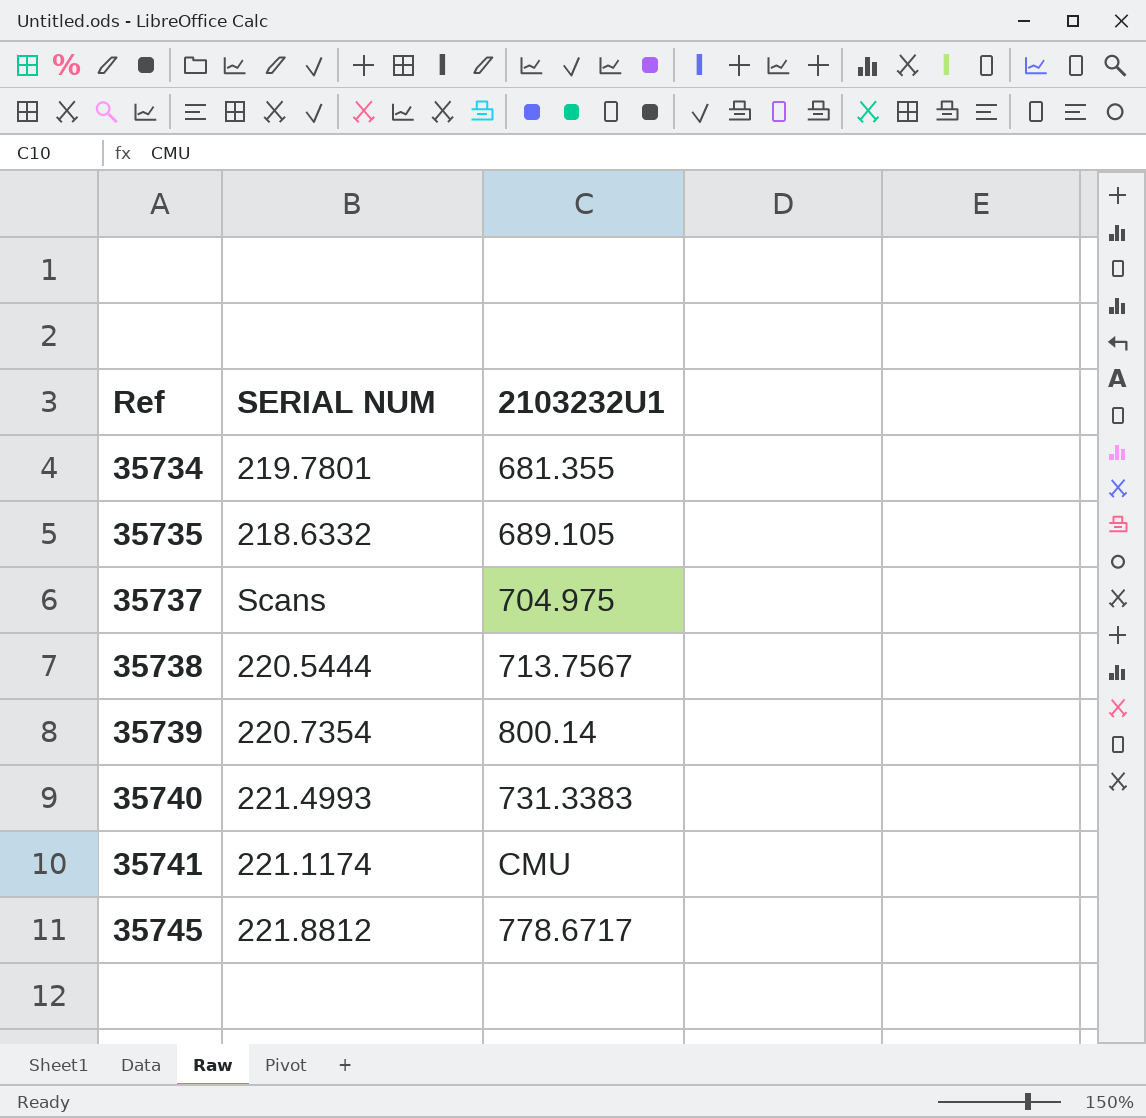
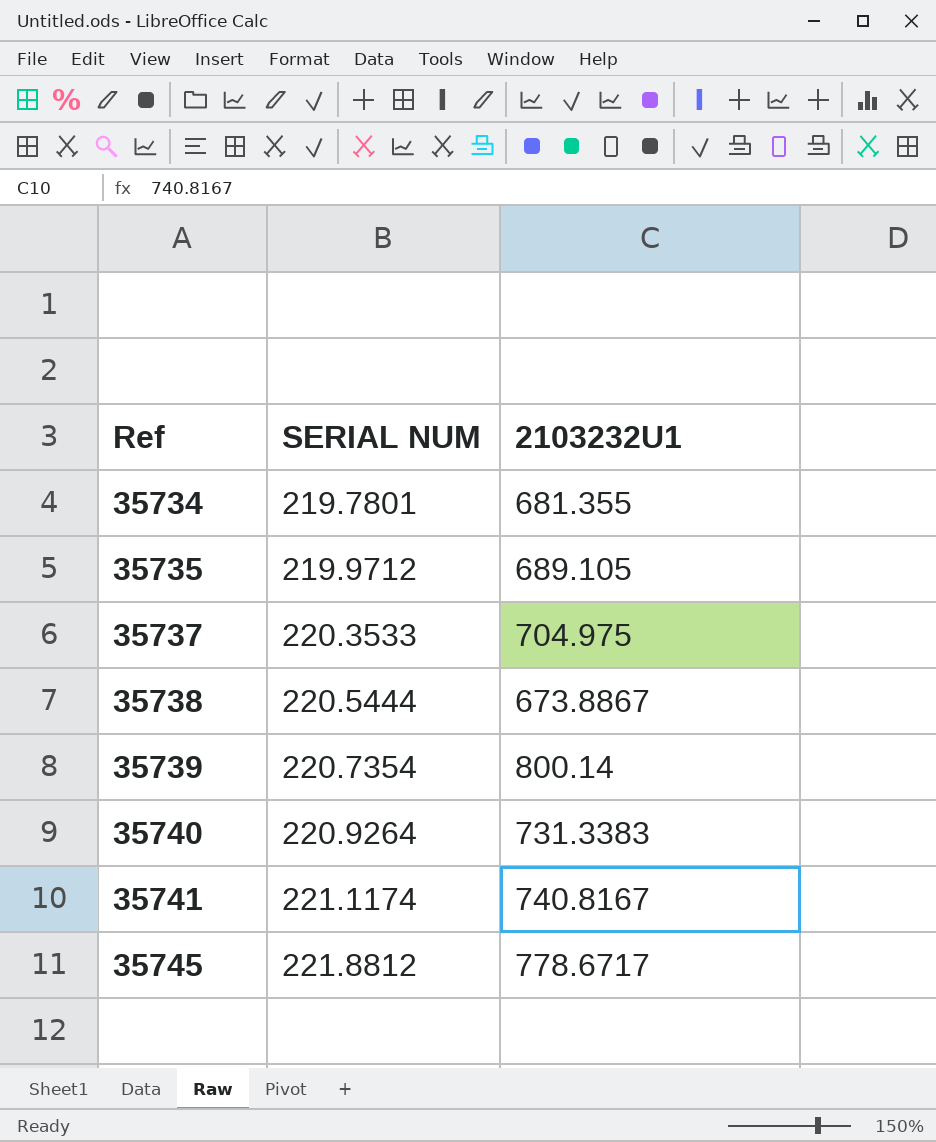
35735 | SERIAL NUM: 218.6332 -> 219.9712
35737 | SERIAL NUM: Scans -> 220.3533
35738 | 2103232U1: 713.7567 -> 673.8867
35740 | SERIAL NUM: 221.4993 -> 220.9264
35741 | 2103232U1: CMU -> 740.8167

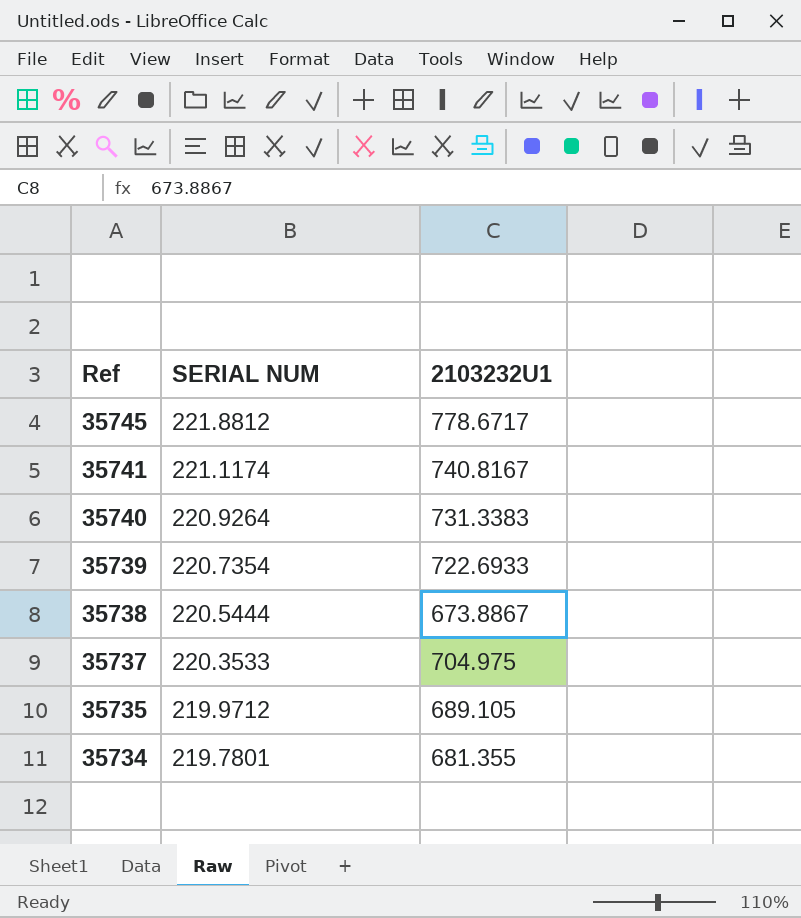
row order: Ref ascending -> Ref descending
35739 | 2103232U1: 800.14 -> 722.6933

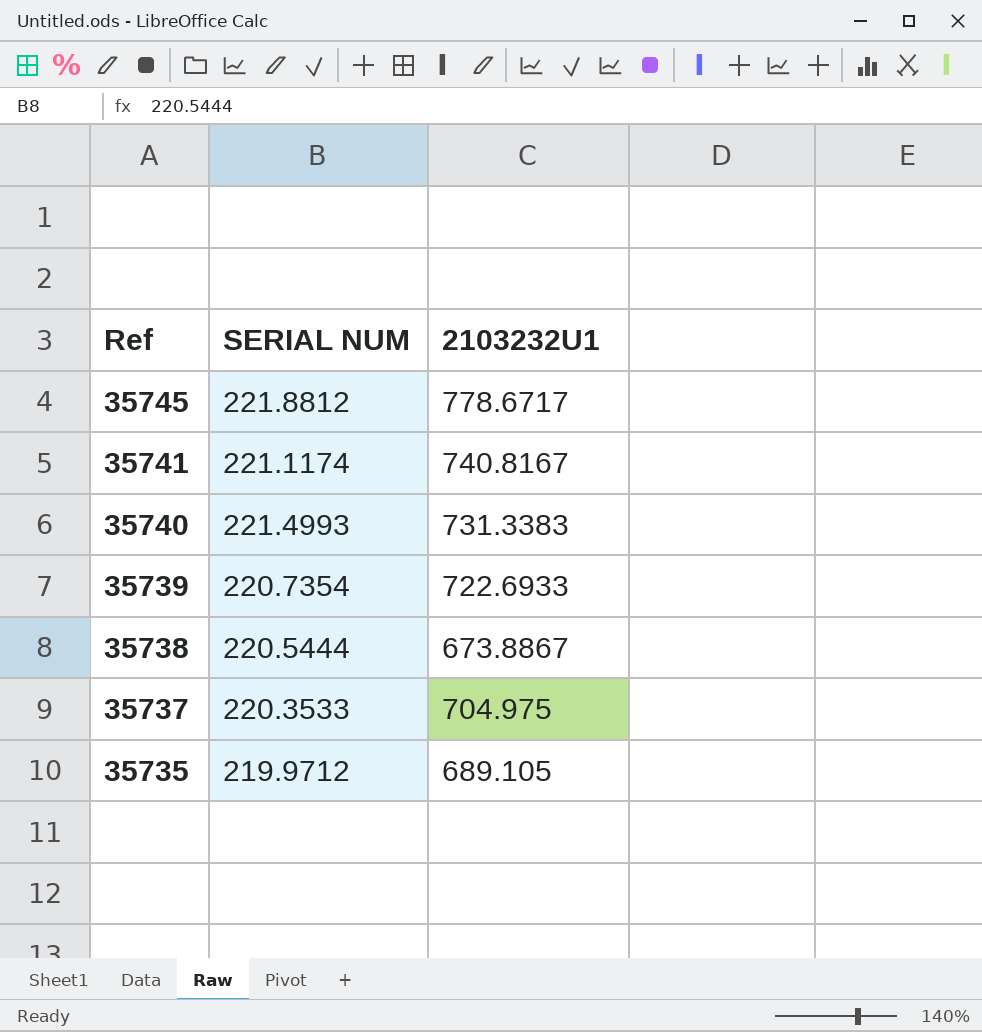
row 35734: 219.7801 | 681.355 -> none
35740 | SERIAL NUM: 220.9264 -> 221.4993

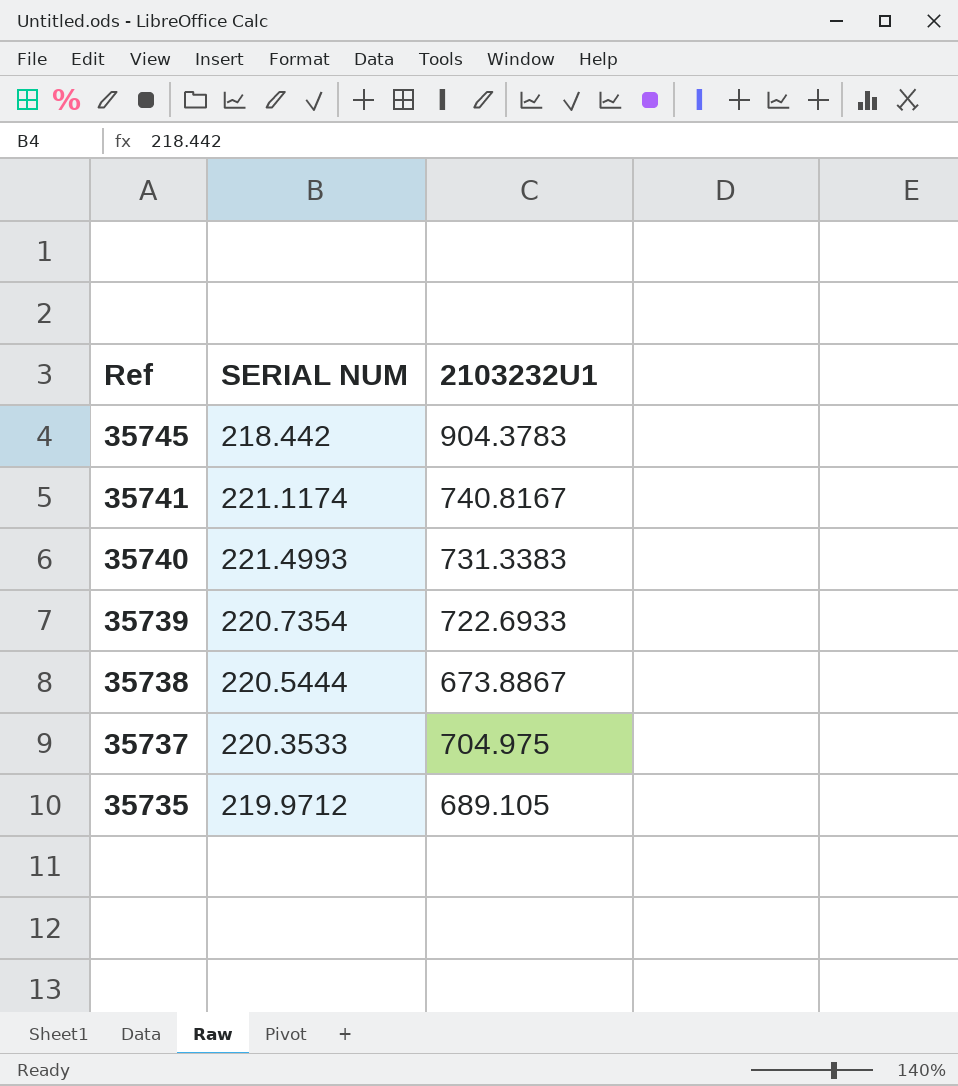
35745 | SERIAL NUM: 221.8812 -> 218.442
35745 | 2103232U1: 778.6717 -> 904.3783

